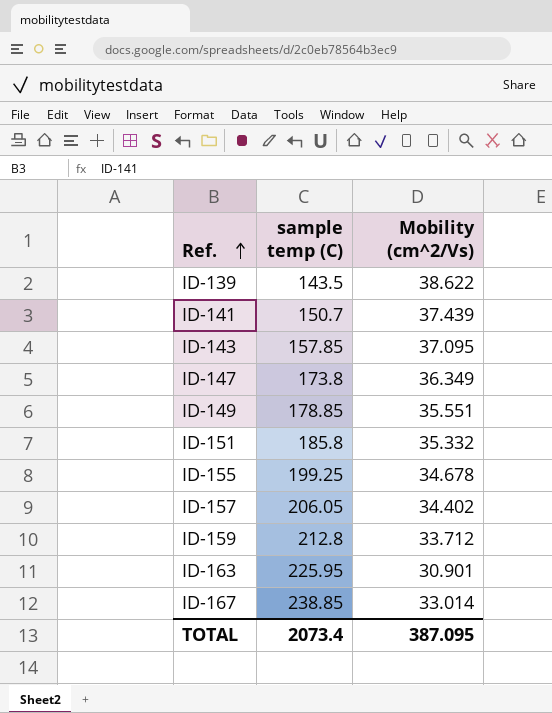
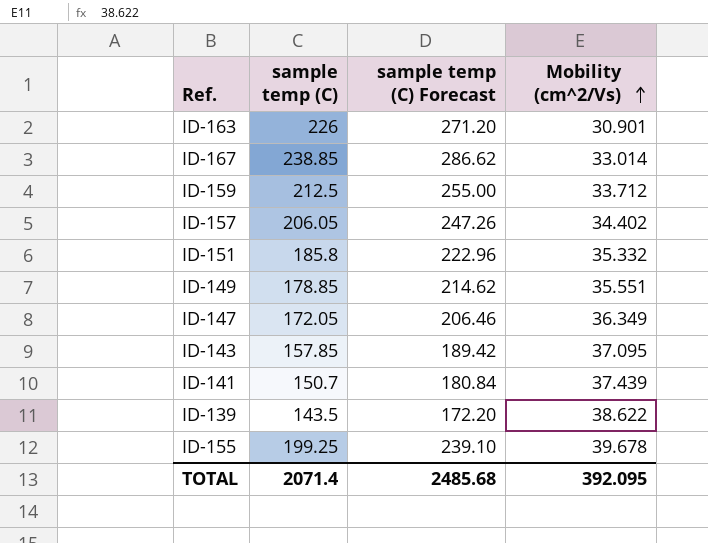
row order: Ref. ascending -> Mobility (cm^2/Vs) ascending
column sample temp (C) Forecast | formula: none -> [sample temp (C)] * 1.2
ID-163 | sample temp (C): 225.95 -> 226
ID-159 | sample temp (C): 212.8 -> 212.5
ID-147 | sample temp (C): 173.8 -> 172.05
ID-155 | Mobility (cm^2/Vs): 34.678 -> 39.678
TOTAL | sample temp (C): 2073.4 -> 2071.4
TOTAL | Mobility (cm^2/Vs): 387.095 -> 392.095

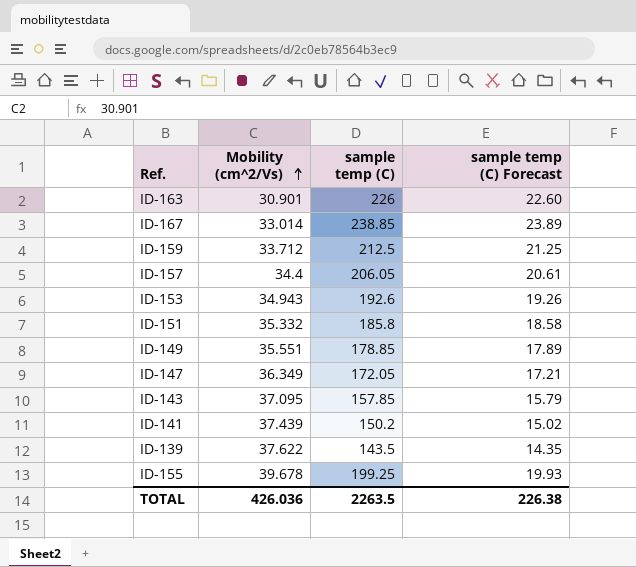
column Mobility (cm^2/Vs) | position: 4 -> 2
column sample temp (C) Forecast | formula: [sample temp (C)] * 1.2 -> [sample temp (C)] * 0.1
ID-157 | Mobility (cm^2/Vs): 34.402 -> 34.4
row ID-153: none -> 34.943 | 192.6 | 19.26
ID-141 | sample temp (C): 150.7 -> 150.2
ID-139 | Mobility (cm^2/Vs): 38.622 -> 37.622
TOTAL | Mobility (cm^2/Vs): 392.095 -> 426.036
TOTAL | sample temp (C): 2071.4 -> 2263.5
TOTAL | sample temp (C) Forecast: 2485.68 -> 226.38

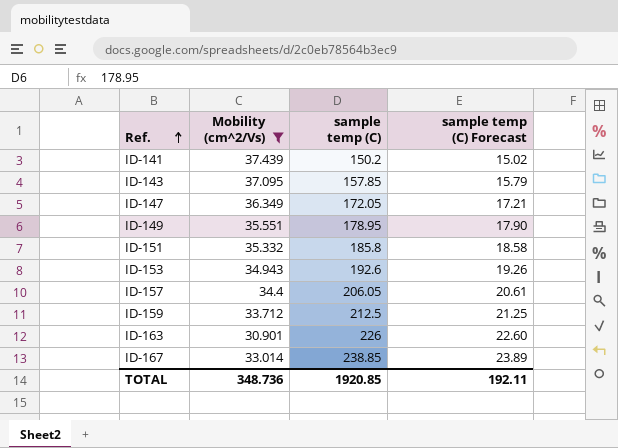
filter: none -> Mobility (cm^2/Vs) <= 37.439
row order: Mobility (cm^2/Vs) ascending -> Ref. ascending
ID-149 | sample temp (C): 178.85 -> 178.95
ID-149 | sample temp (C) Forecast: 17.89 -> 17.90
TOTAL | Mobility (cm^2/Vs): 426.036 -> 348.736
TOTAL | sample temp (C): 2263.5 -> 1920.85
TOTAL | sample temp (C) Forecast: 226.38 -> 192.11

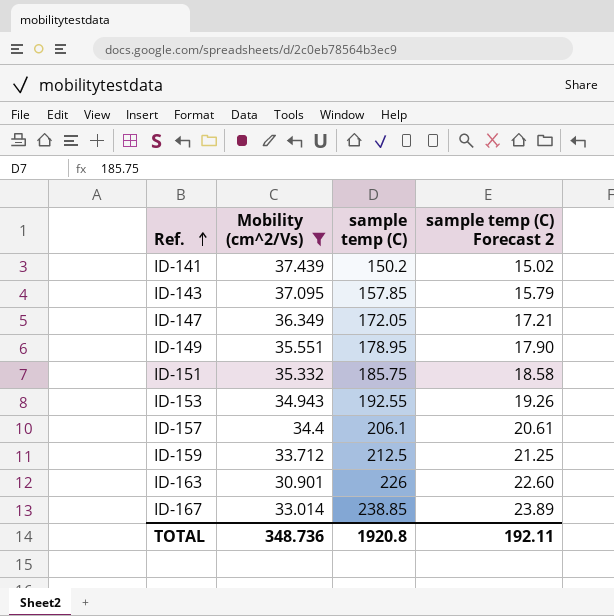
column name: sample temp (C) Forecast -> sample temp (C) Forecast 2
ID-151 | sample temp (C): 185.8 -> 185.75
ID-153 | sample temp (C): 192.6 -> 192.55
ID-157 | sample temp (C): 206.05 -> 206.1
TOTAL | sample temp (C): 1920.85 -> 1920.8

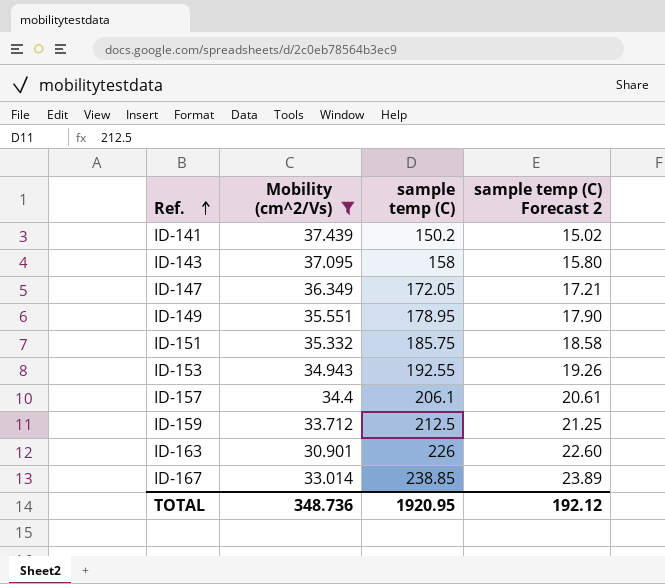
ID-143 | sample temp (C): 157.85 -> 158
ID-143 | sample temp (C) Forecast 2: 15.79 -> 15.80
TOTAL | sample temp (C): 1920.8 -> 1920.95
TOTAL | sample temp (C) Forecast 2: 192.11 -> 192.12

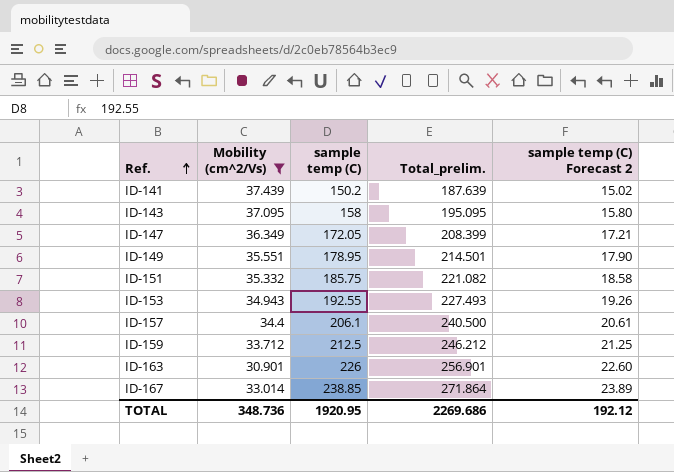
column Total_prelim. | formula: none -> [Mobility (cm^2/Vs)] + [sample temp (C)]

